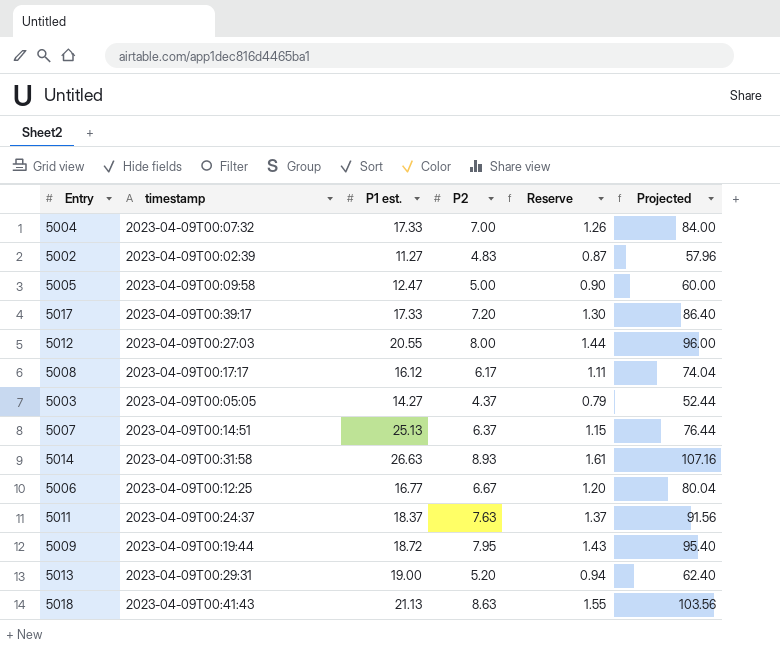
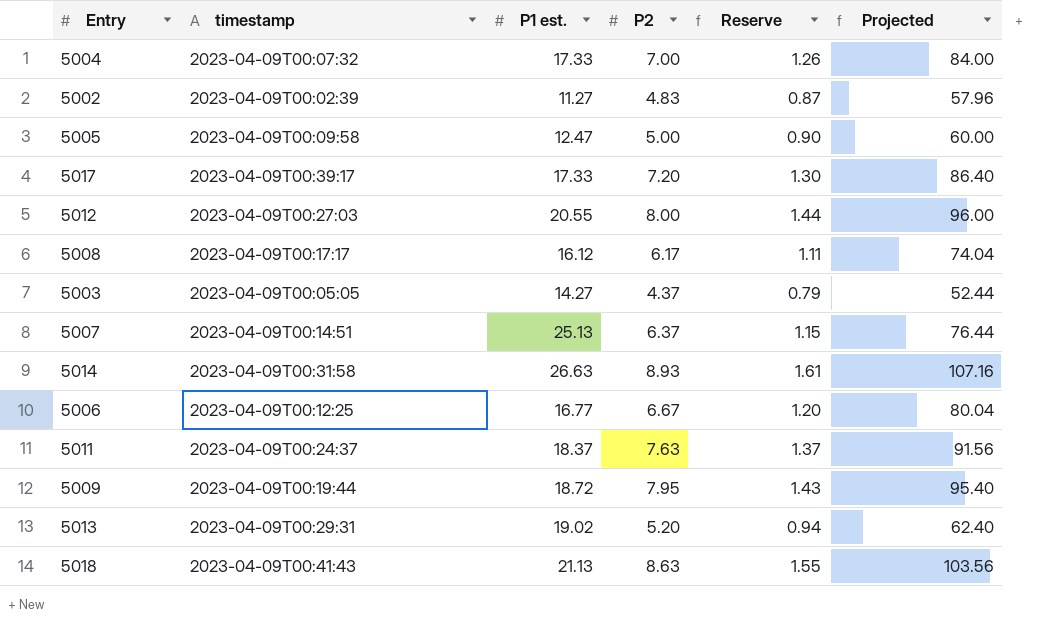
5013 | P1 est.: 19.00 -> 19.02

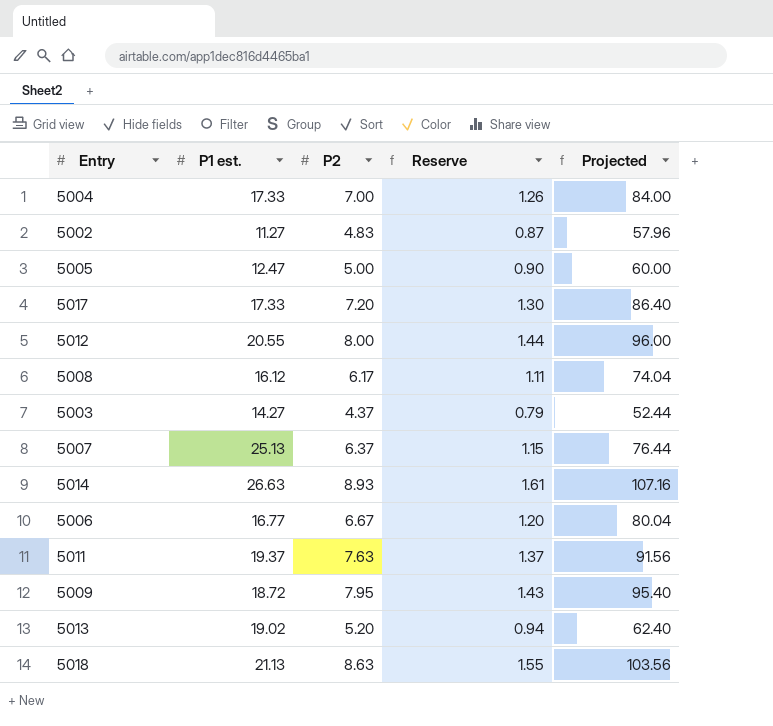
column timestamp | position: 2 -> none
5011 | P1 est.: 18.37 -> 19.37

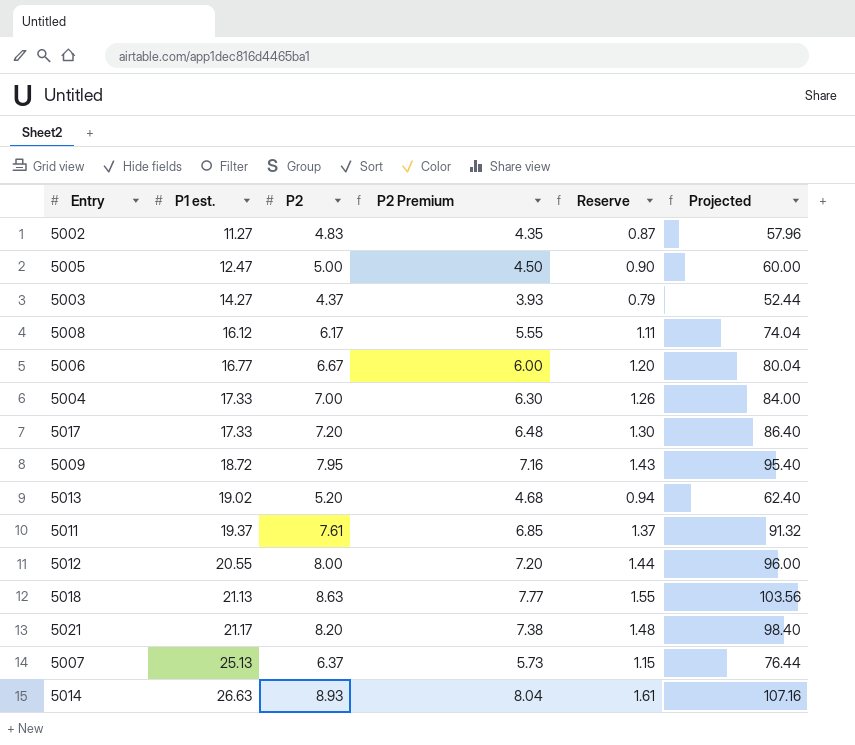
row order: none -> P1 est. ascending
column P2 Premium | formula: none -> [P2] * 0.9
5011 | P2: 7.63 -> 7.61
5011 | Projected: 91.56 -> 91.32
row 5021: none -> 21.17 | 8.20 | 7.38 | 1.48 | 98.40

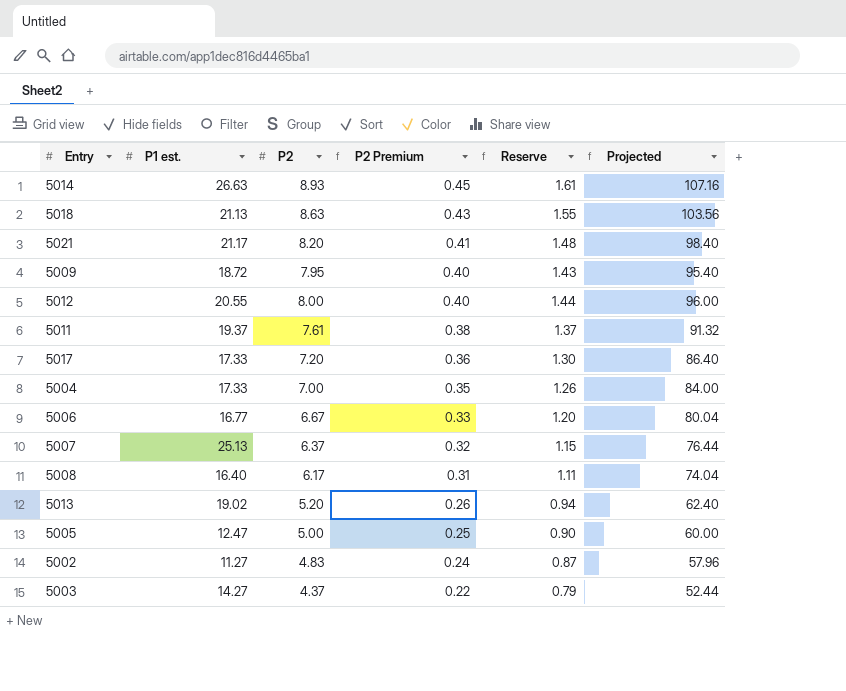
row order: P1 est. ascending -> P2 Premium descending
column P2 Premium | formula: [P2] * 0.9 -> [P2] * 0.05
5008 | P1 est.: 16.12 -> 16.40

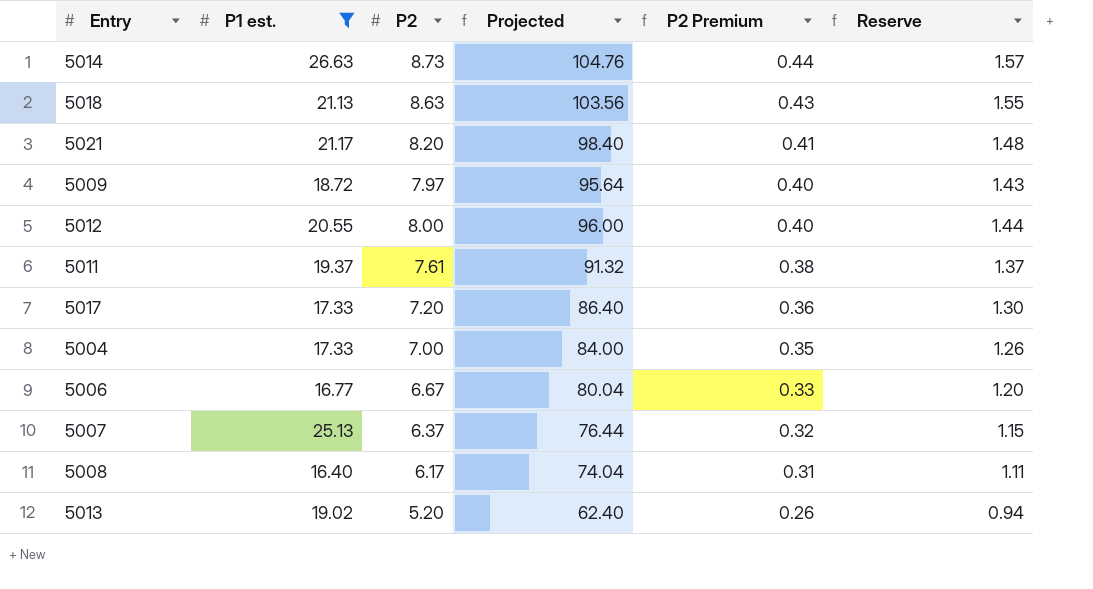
filter: none -> P1 est. >= 16.40
column Projected | position: 6 -> 4
5014 | P2: 8.93 -> 8.73
5014 | Projected: 107.16 -> 104.76
5014 | P2 Premium: 0.45 -> 0.44
5014 | Reserve: 1.61 -> 1.57
5009 | P2: 7.95 -> 7.97
5009 | Projected: 95.40 -> 95.64

